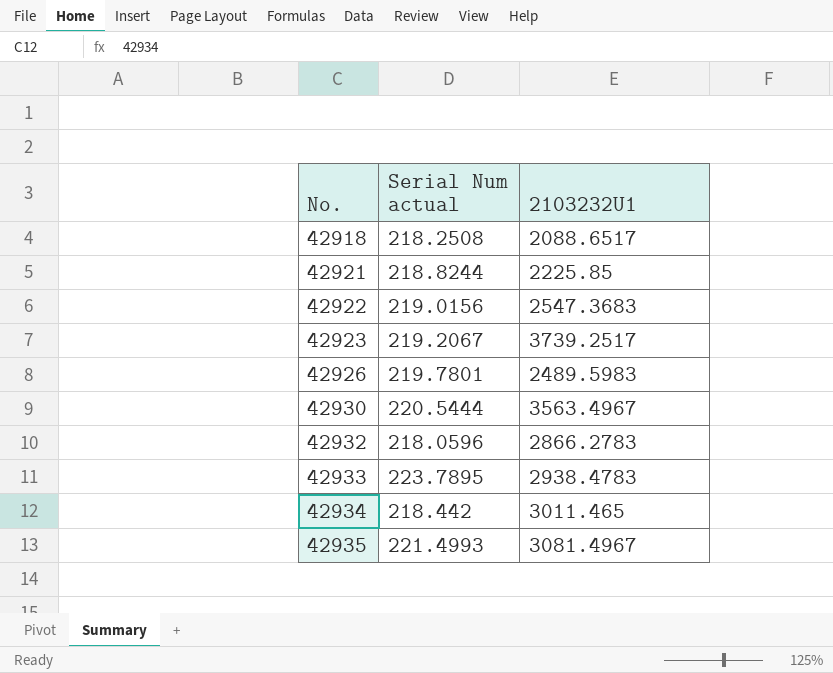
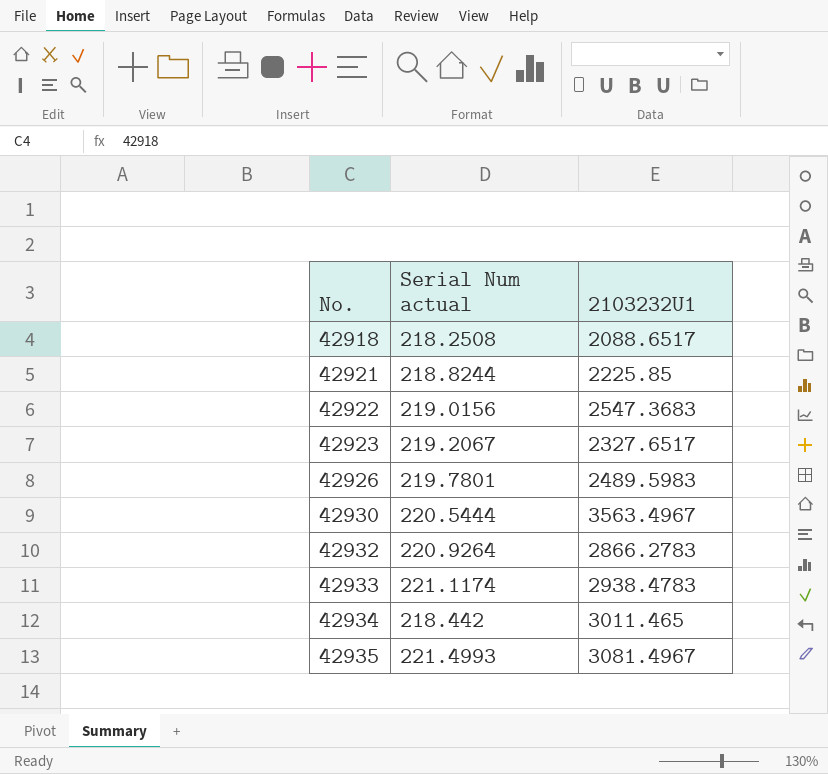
42923 | 2103232U1: 3739.2517 -> 2327.6517
42932 | Serial Num actual: 218.0596 -> 220.9264
42933 | Serial Num actual: 223.7895 -> 221.1174

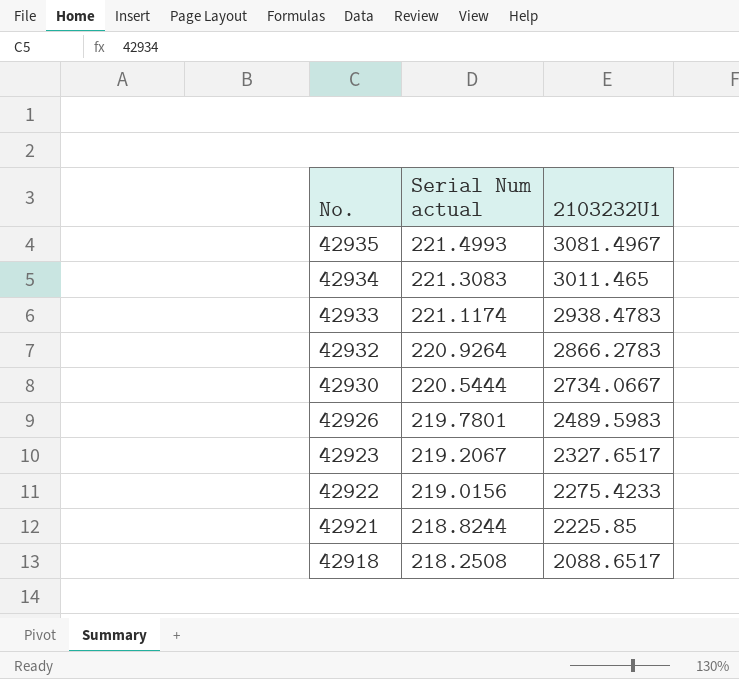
row order: No. ascending -> No. descending
42934 | Serial Num actual: 218.442 -> 221.3083
42930 | 2103232U1: 3563.4967 -> 2734.0667
42922 | 2103232U1: 2547.3683 -> 2275.4233

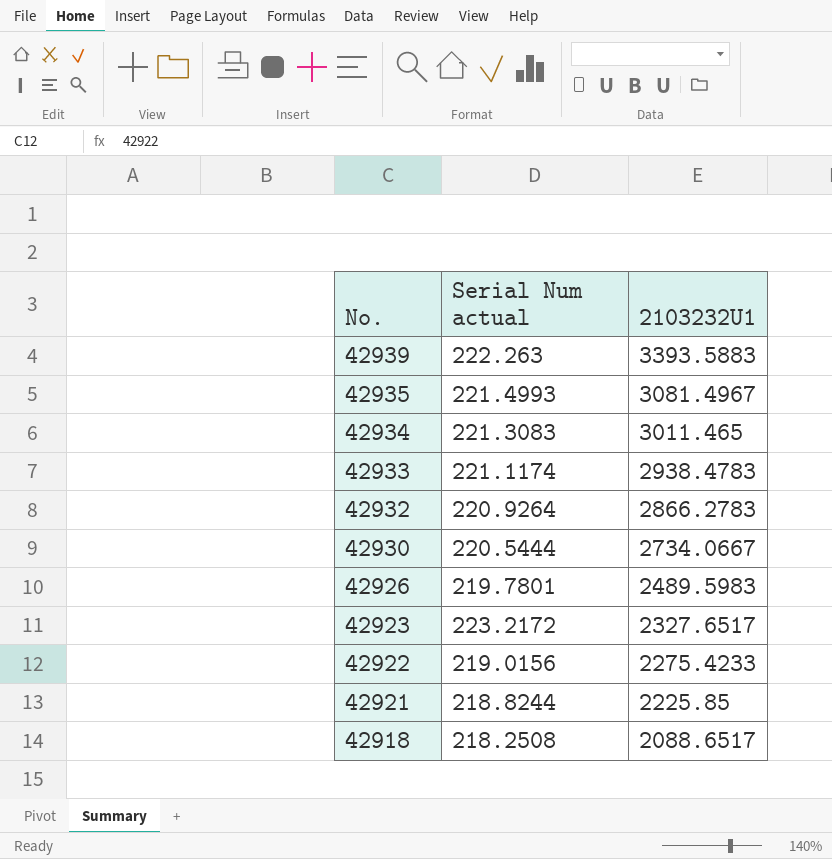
row 42939: none -> 222.263 | 3393.5883
42923 | Serial Num actual: 219.2067 -> 223.2172

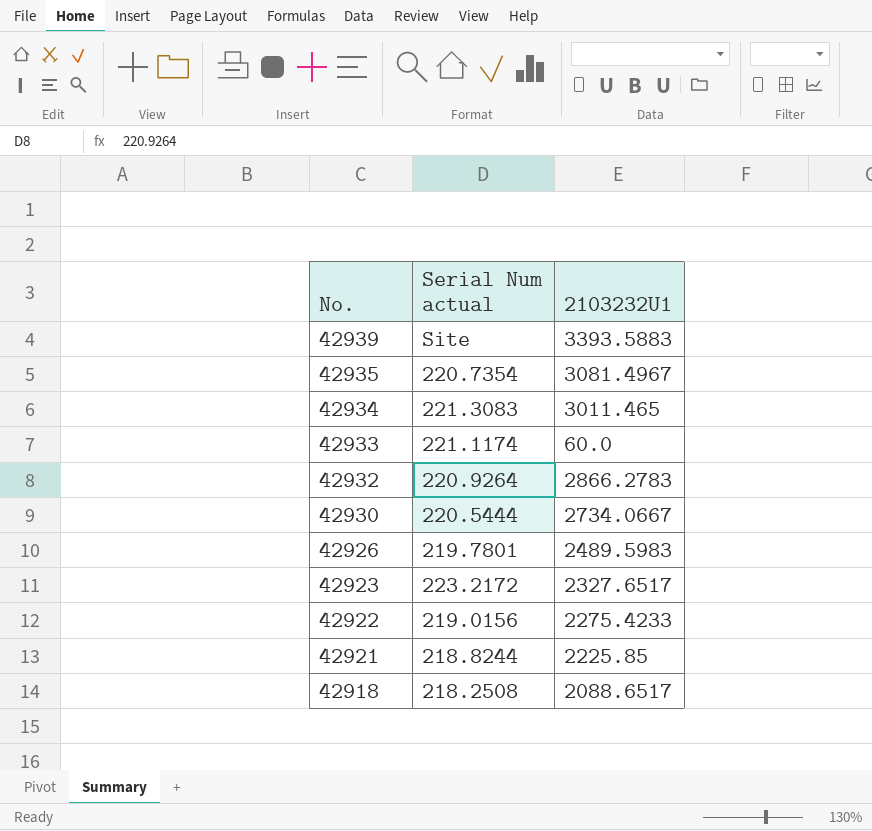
42939 | Serial Num actual: 222.263 -> Site
42935 | Serial Num actual: 221.4993 -> 220.7354
42933 | 2103232U1: 2938.4783 -> 60.0

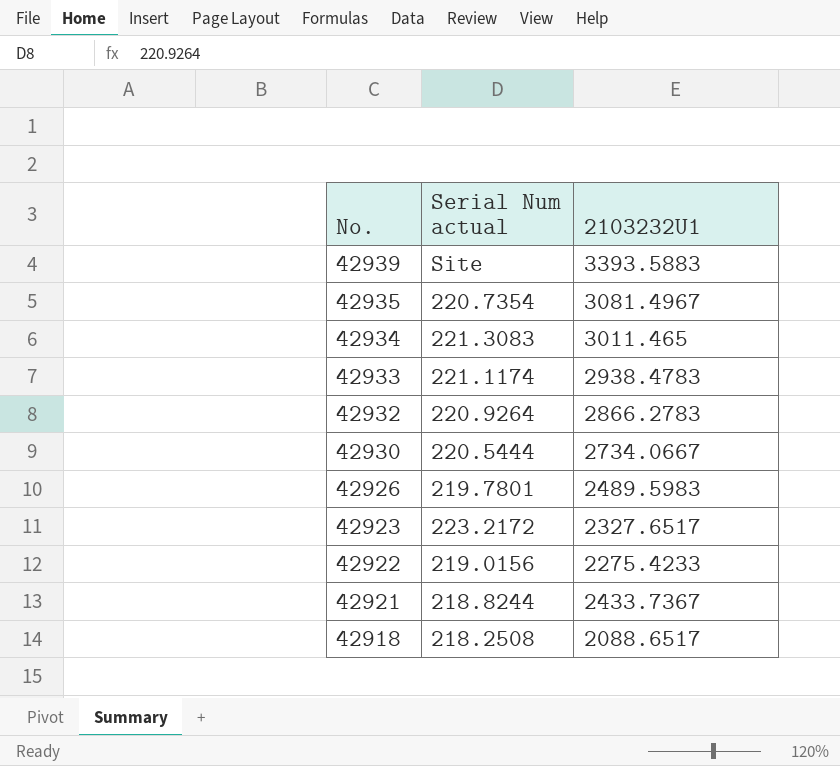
42933 | 2103232U1: 60.0 -> 2938.4783
42921 | 2103232U1: 2225.85 -> 2433.7367

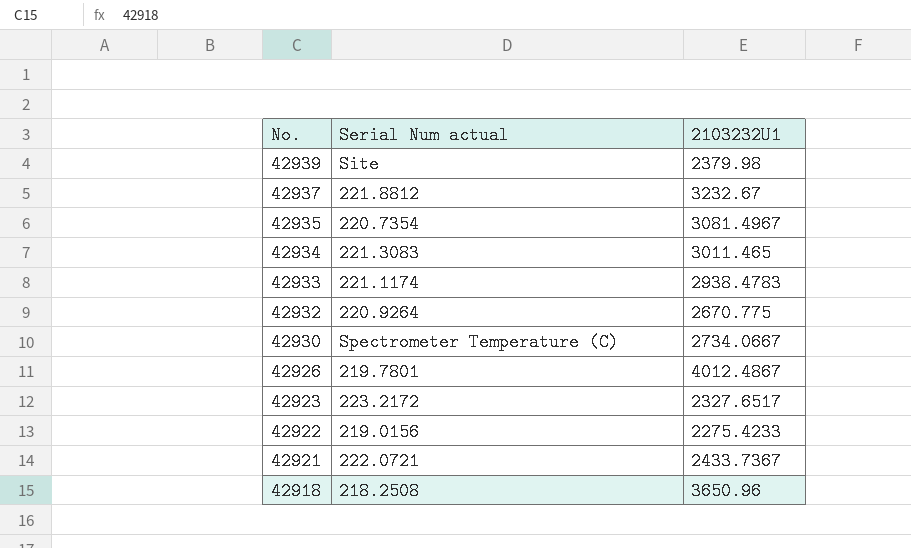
42939 | 2103232U1: 3393.5883 -> 2379.98
row 42937: none -> 221.8812 | 3232.67
42932 | 2103232U1: 2866.2783 -> 2670.775
42930 | Serial Num actual: 220.5444 -> Spectrometer Temperature (C)
42926 | 2103232U1: 2489.5983 -> 4012.4867
42921 | Serial Num actual: 218.8244 -> 222.0721
42918 | 2103232U1: 2088.6517 -> 3650.96

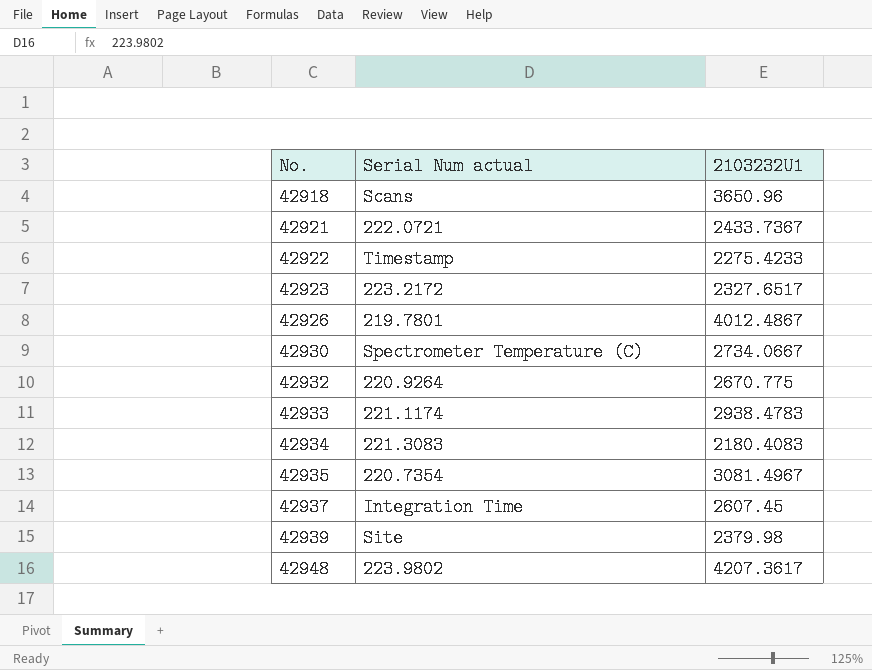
row order: No. descending -> No. ascending
42918 | Serial Num actual: 218.2508 -> Scans
42922 | Serial Num actual: 219.0156 -> Timestamp
42934 | 2103232U1: 3011.465 -> 2180.4083
42937 | Serial Num actual: 221.8812 -> Integration Time
42937 | 2103232U1: 3232.67 -> 2607.45
row 42948: none -> 223.9802 | 4207.3617

